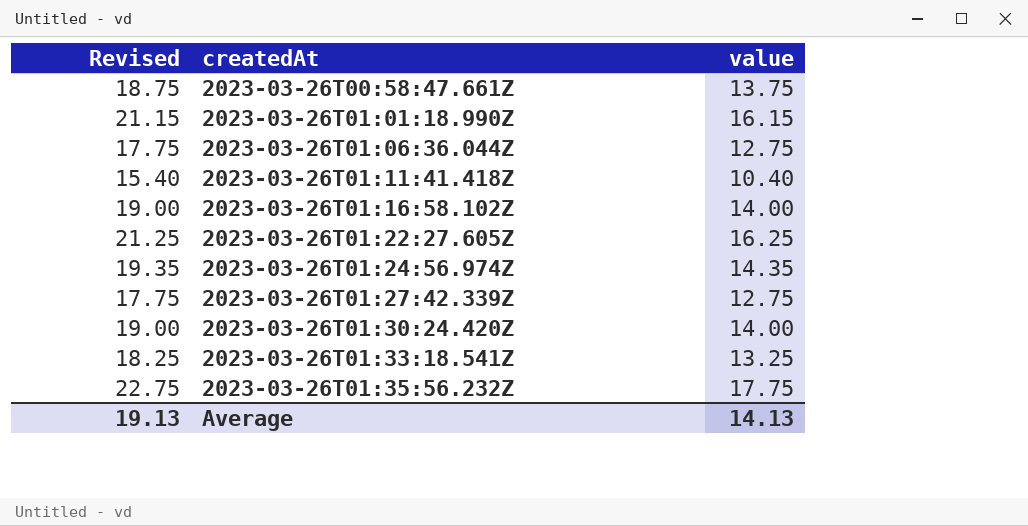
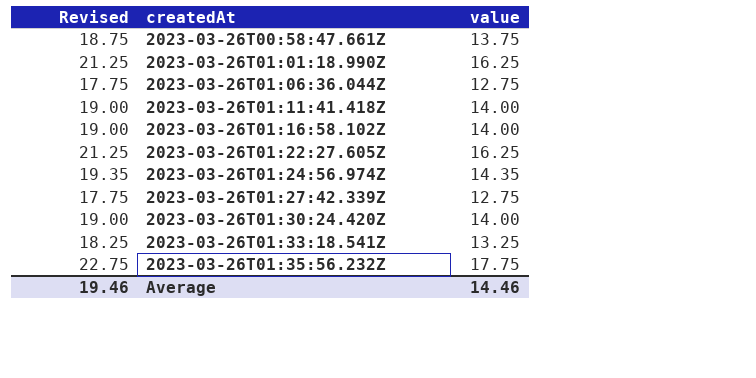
2023-03-26T01:01:18.990Z | Revised: 21.15 -> 21.25
2023-03-26T01:01:18.990Z | value: 16.15 -> 16.25
2023-03-26T01:11:41.418Z | Revised: 15.40 -> 19.00
2023-03-26T01:11:41.418Z | value: 10.40 -> 14.00
Average | Revised: 19.13 -> 19.46
Average | value: 14.13 -> 14.46

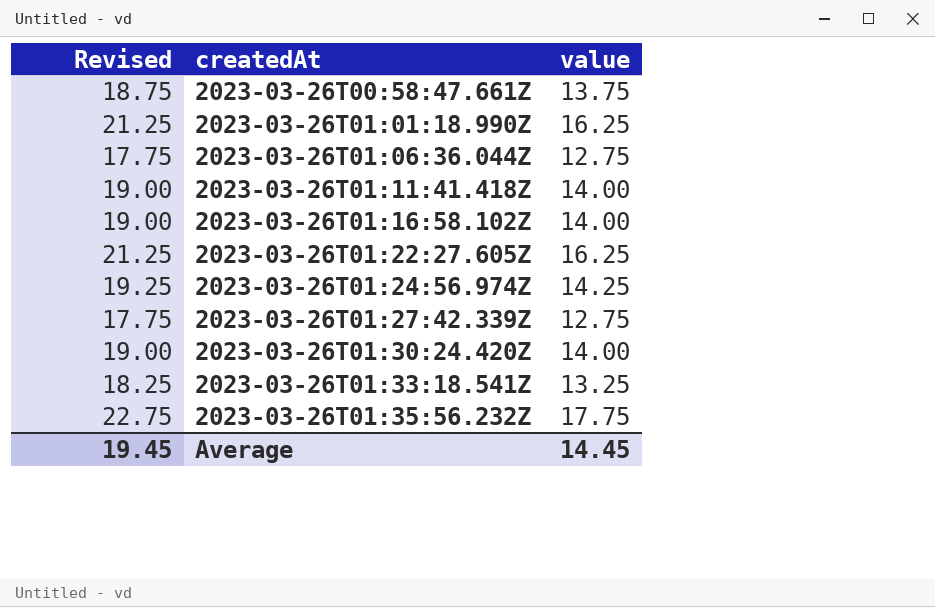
2023-03-26T01:24:56.974Z | Revised: 19.35 -> 19.25
2023-03-26T01:24:56.974Z | value: 14.35 -> 14.25
Average | Revised: 19.46 -> 19.45
Average | value: 14.46 -> 14.45

